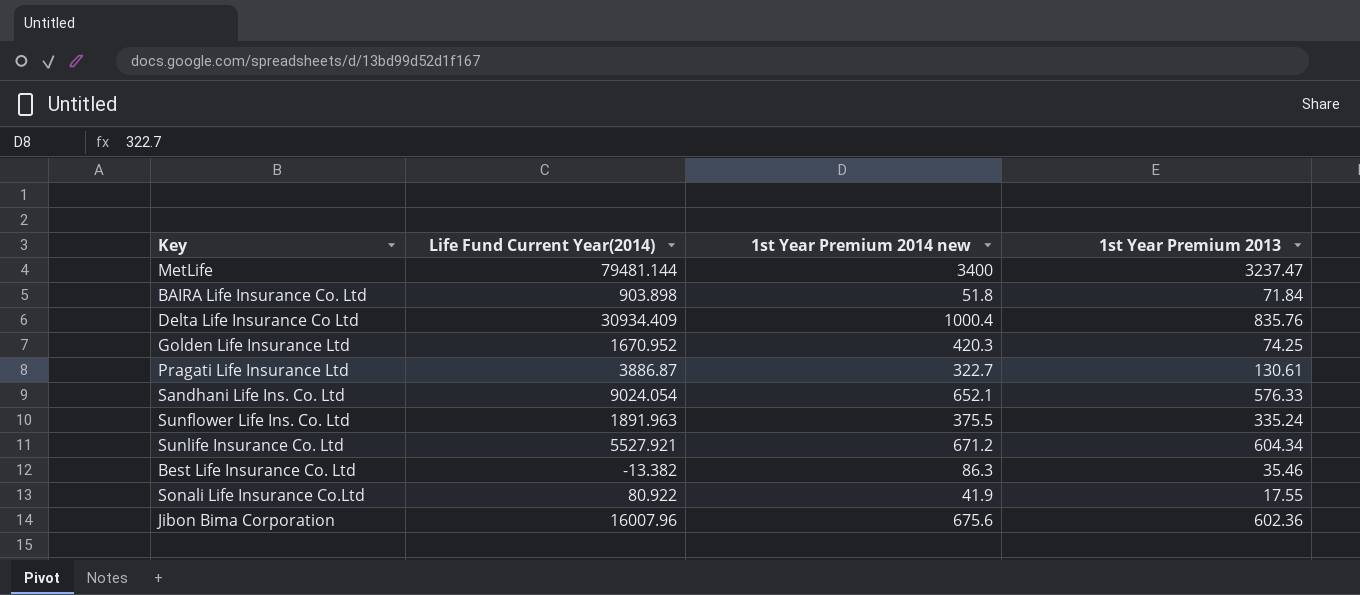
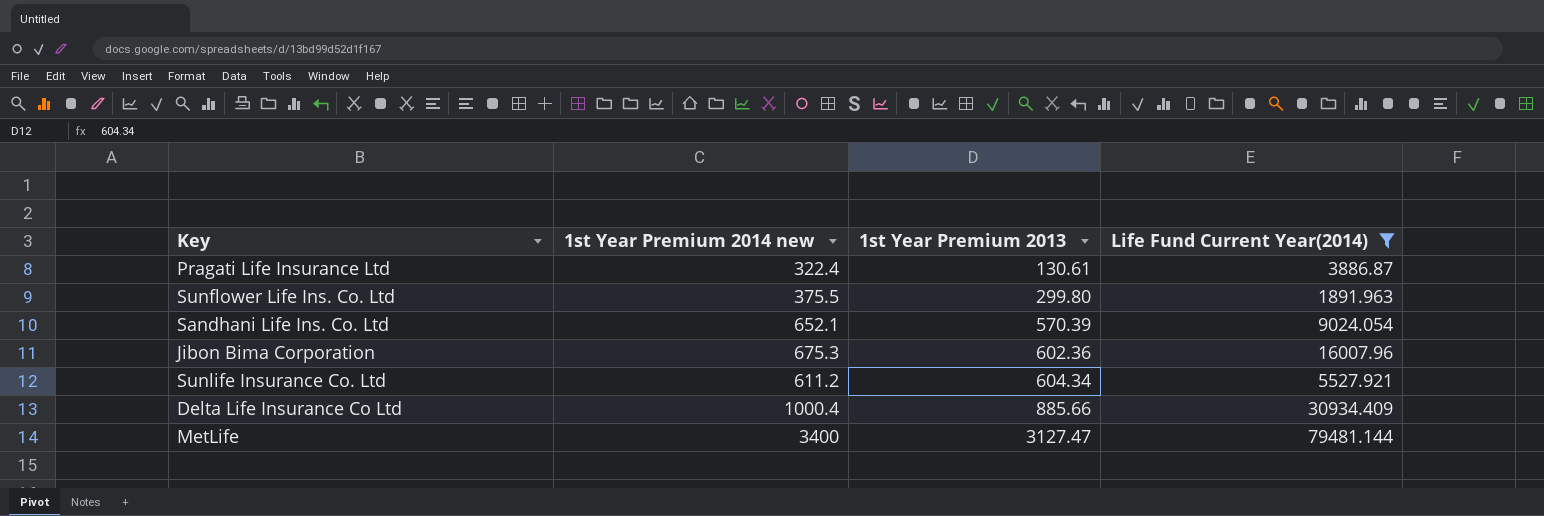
filter: none -> Life Fund Current Year(2014) >= 1891.963
row order: none -> 1st Year Premium 2013 ascending
column Life Fund Current Year(2014) | position: 2 -> 4
Pragati Life Insurance Ltd | 1st Year Premium 2014 new: 322.7 -> 322.4
Sunflower Life Ins. Co. Ltd | 1st Year Premium 2013: 335.24 -> 299.80
Sandhani Life Ins. Co. Ltd | 1st Year Premium 2013: 576.33 -> 570.39
Jibon Bima Corporation | 1st Year Premium 2014 new: 675.6 -> 675.3
Sunlife Insurance Co. Ltd | 1st Year Premium 2014 new: 671.2 -> 611.2
Delta Life Insurance Co Ltd | 1st Year Premium 2013: 835.76 -> 885.66
MetLife | 1st Year Premium 2013: 3237.47 -> 3127.47

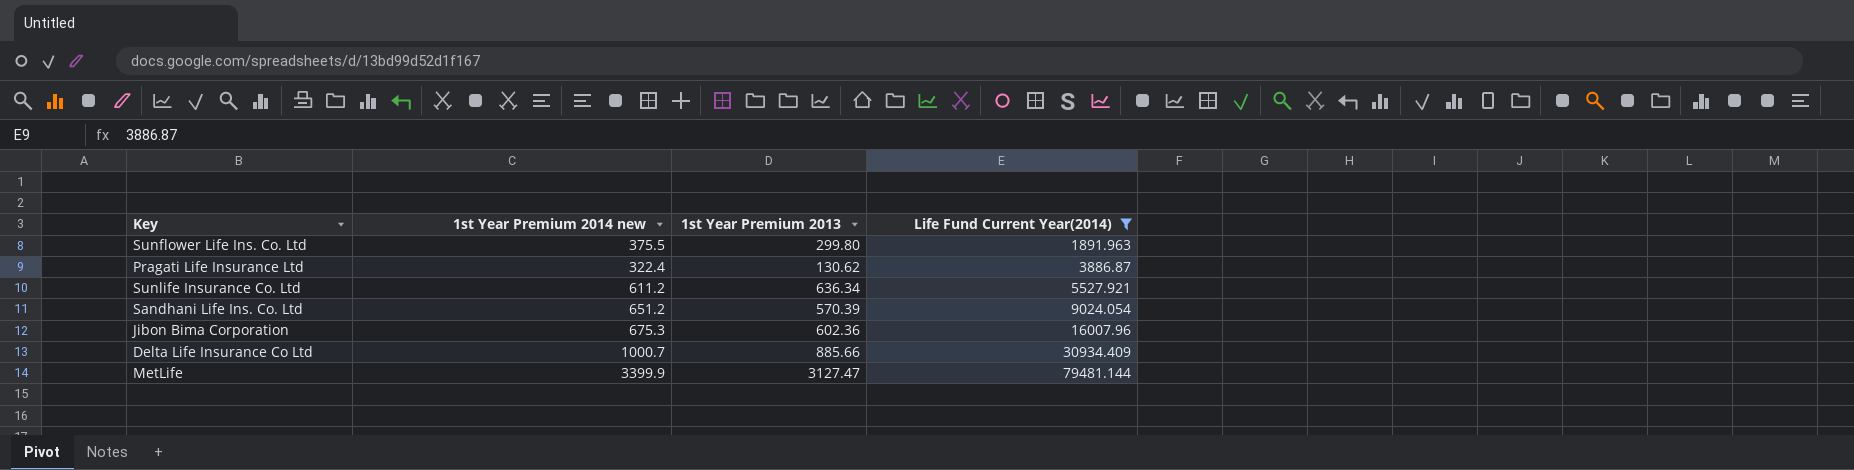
row order: 1st Year Premium 2013 ascending -> Life Fund Current Year(2014) ascending
Pragati Life Insurance Ltd | 1st Year Premium 2013: 130.61 -> 130.62
Sunlife Insurance Co. Ltd | 1st Year Premium 2013: 604.34 -> 636.34
Sandhani Life Ins. Co. Ltd | 1st Year Premium 2014 new: 652.1 -> 651.2
Delta Life Insurance Co Ltd | 1st Year Premium 2014 new: 1000.4 -> 1000.7
MetLife | 1st Year Premium 2014 new: 3400 -> 3399.9

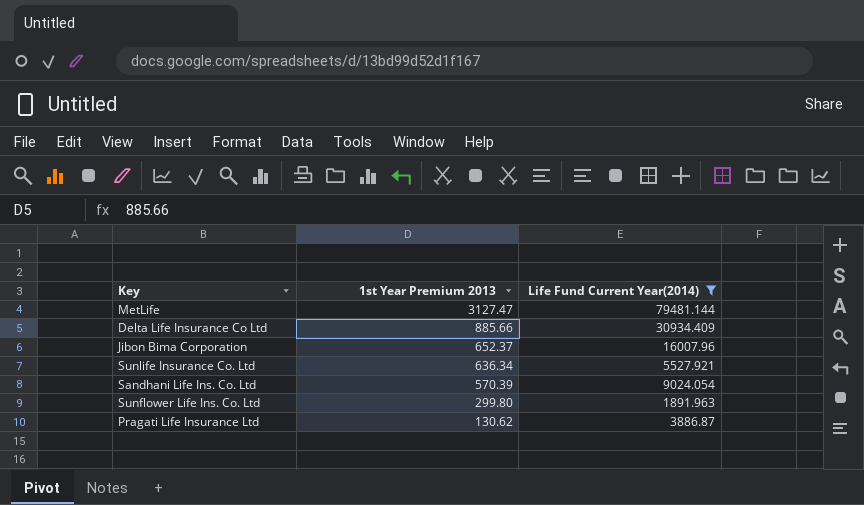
row order: Life Fund Current Year(2014) ascending -> 1st Year Premium 2013 descending
column 1st Year Premium 2014 new | position: 2 -> none
Jibon Bima Corporation | 1st Year Premium 2013: 602.36 -> 652.37

